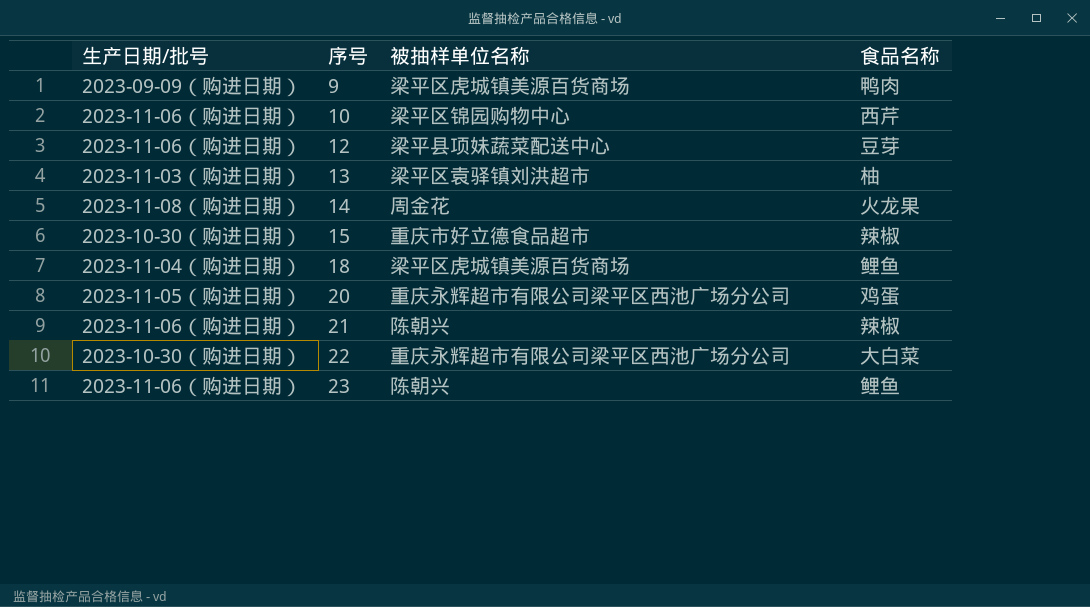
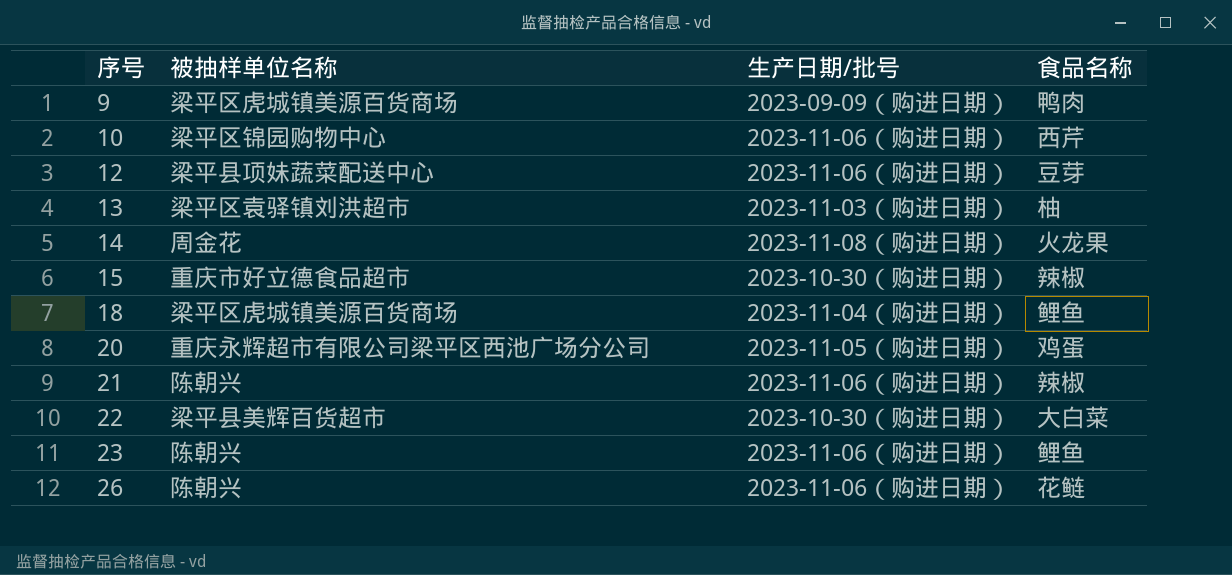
column 生产日期/批号 | position: 1 -> 3
22 | 被抽样单位名称: 重庆永辉超市有限公司梁平区西池广场分公司 -> 梁平县美辉百货超市
row 26: none -> 陈朝兴 | 2023-11-06（购进日期） | 花鲢

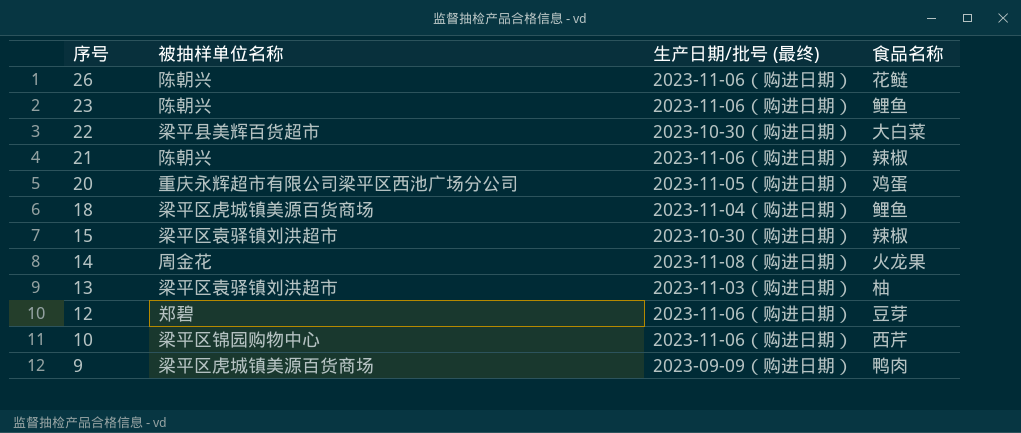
row order: 序号 ascending -> 序号 descending
column name: 生产日期/批号 -> 生产日期/批号 (最终)
15 | 被抽样单位名称: 重庆市好立德食品超市 -> 梁平区袁驿镇刘洪超市
12 | 被抽样单位名称: 梁平县项妹蔬菜配送中心 -> 郑碧

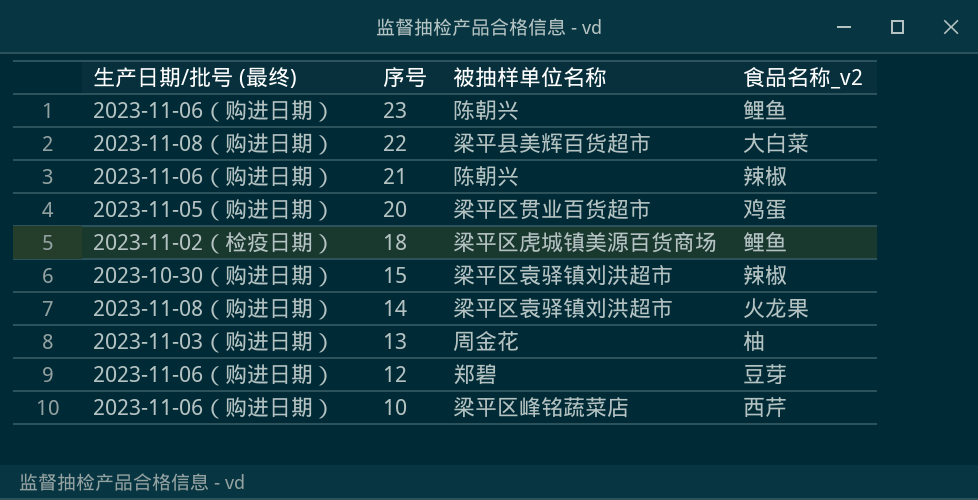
column 生产日期/批号 (最终) | position: 3 -> 1
column name: 食品名称 -> 食品名称_v2
row 26: 陈朝兴 | 2023-11-06（购进日期） | 花鲢 -> none
row 9: 梁平区虎城镇美源百货商场 | 2023-09-09（购进日期） | 鸭肉 -> none
22 | 生产日期/批号 (最终): 2023-10-30（购进日期） -> 2023-11-08（购进日期）
20 | 被抽样单位名称: 重庆永辉超市有限公司梁平区西池广场分公司 -> 梁平区贯业百货超市
18 | 生产日期/批号 (最终): 2023-11-04（购进日期） -> 2023-11-02（检疫日期）
14 | 被抽样单位名称: 周金花 -> 梁平区袁驿镇刘洪超市
13 | 被抽样单位名称: 梁平区袁驿镇刘洪超市 -> 周金花
10 | 被抽样单位名称: 梁平区锦园购物中心 -> 梁平区峰铭蔬菜店

